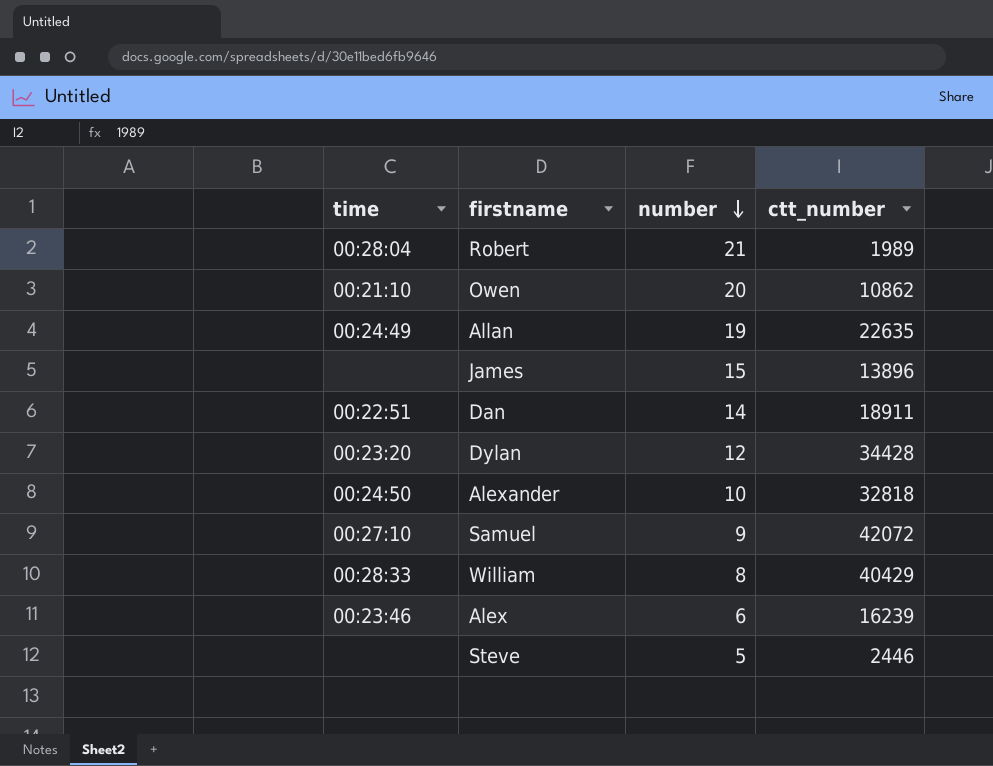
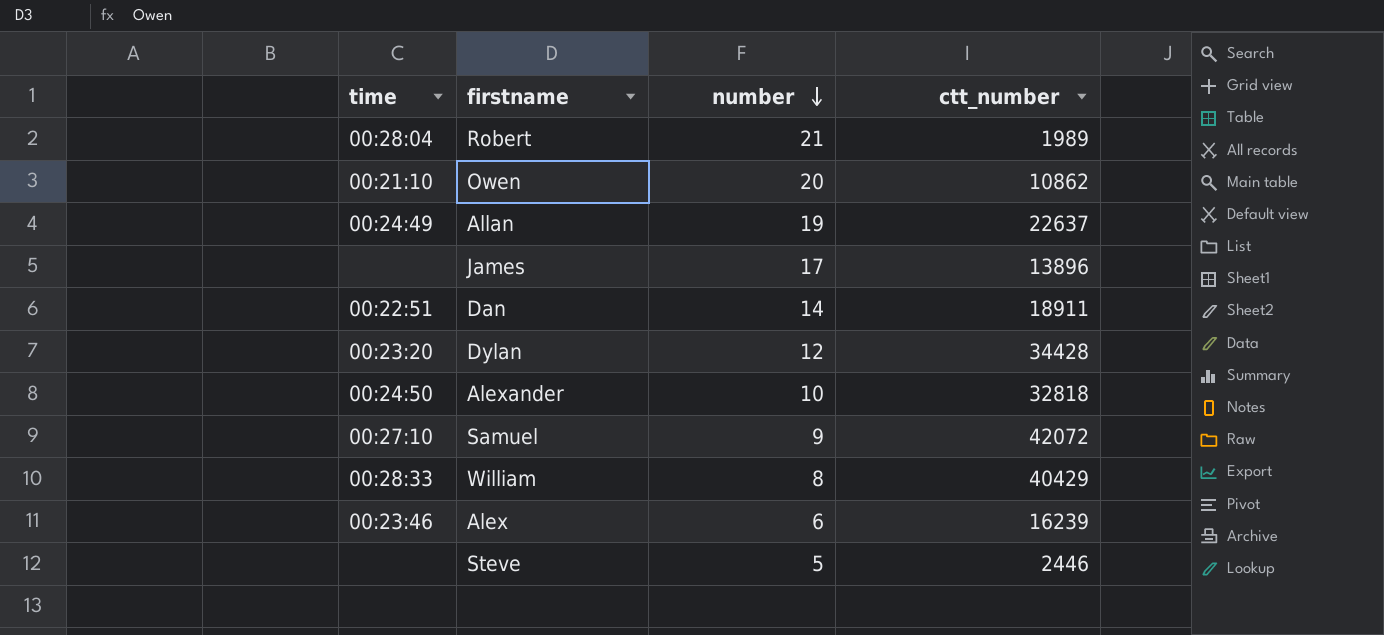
Allan | ctt_number: 22635 -> 22637
James | number: 15 -> 17

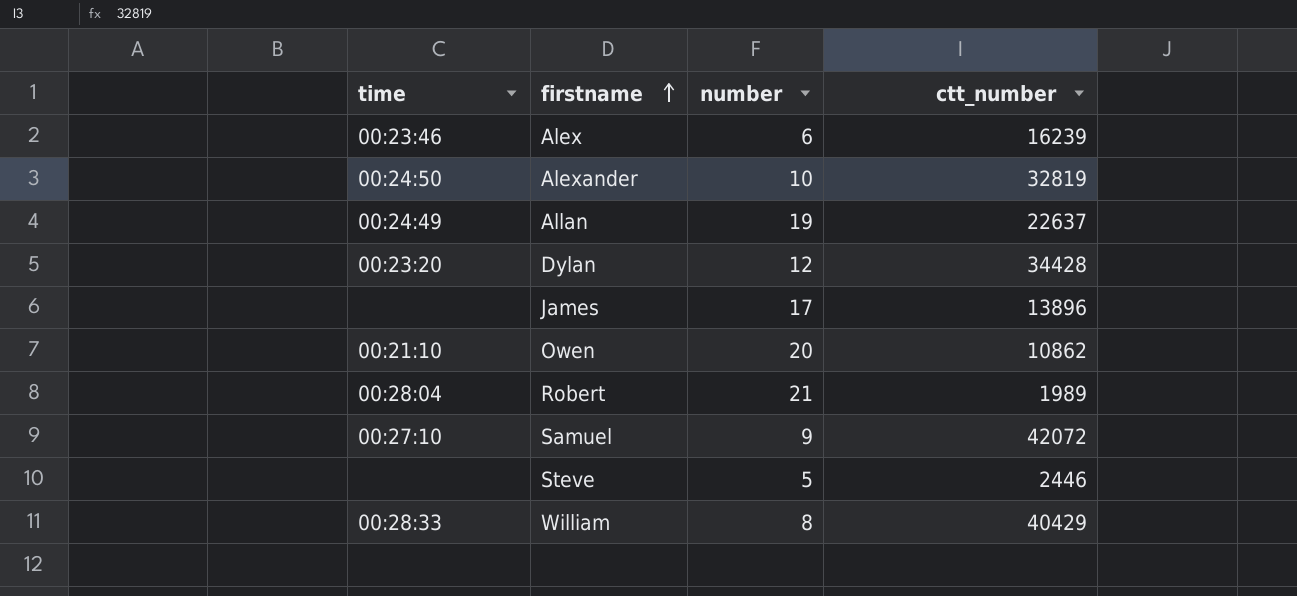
row order: number descending -> firstname ascending
row Dan: 00:22:51 | 14 | 18911 -> none
Alexander | ctt_number: 32818 -> 32819

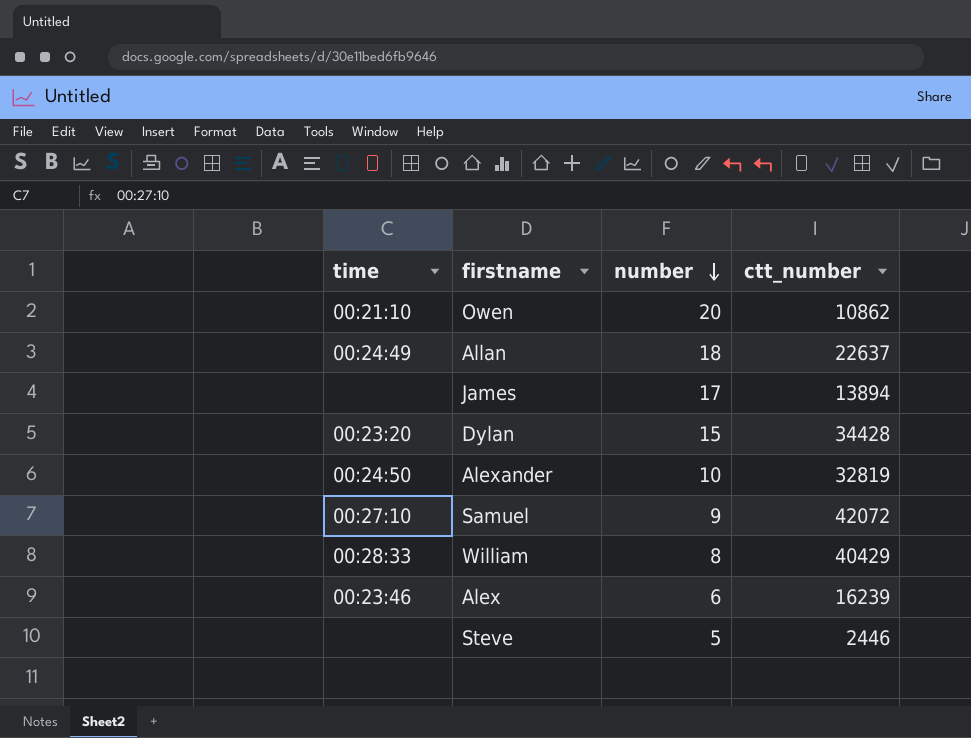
row order: firstname ascending -> number descending
row Robert: 00:28:04 | 21 | 1989 -> none
Allan | number: 19 -> 18
James | ctt_number: 13896 -> 13894
Dylan | number: 12 -> 15

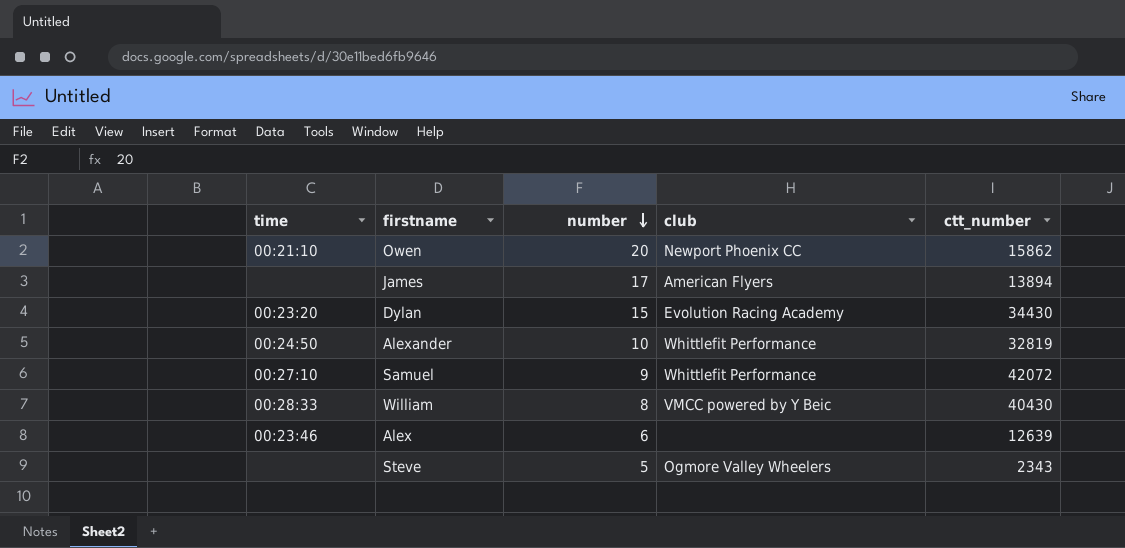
column club | position: none -> 4
row Allan: 00:24:49 | 18 | 22637 -> none
Owen | ctt_number: 10862 -> 15862
Dylan | ctt_number: 34428 -> 34430
William | ctt_number: 40429 -> 40430
Alex | ctt_number: 16239 -> 12639
Steve | ctt_number: 2446 -> 2343

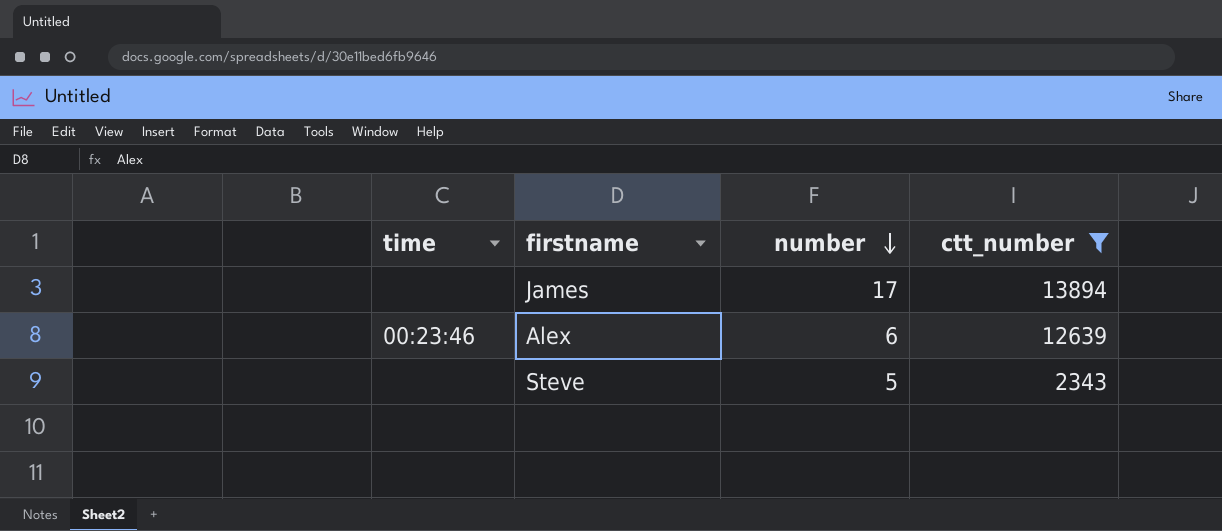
filter: none -> ctt_number <= 13894
column club | position: 4 -> none

